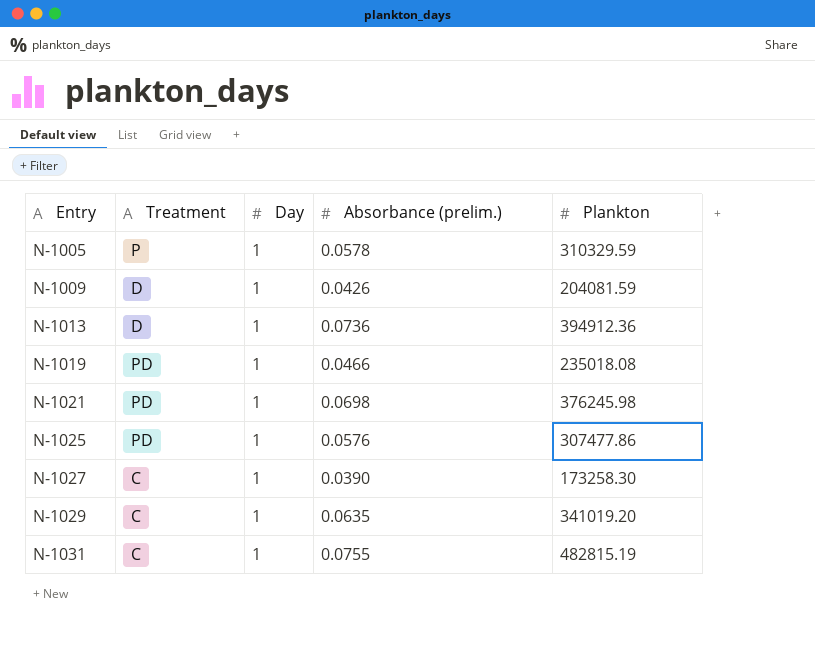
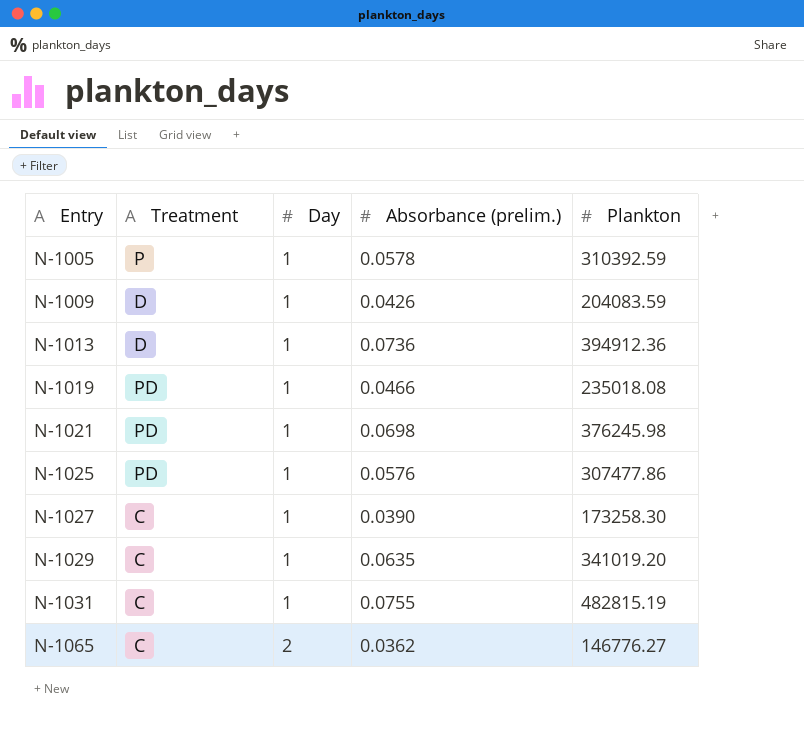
N-1005 | Plankton: 310329.59 -> 310392.59
N-1009 | Plankton: 204081.59 -> 204083.59
row N-1065: none -> C | 2 | 0.0362 | 146776.27

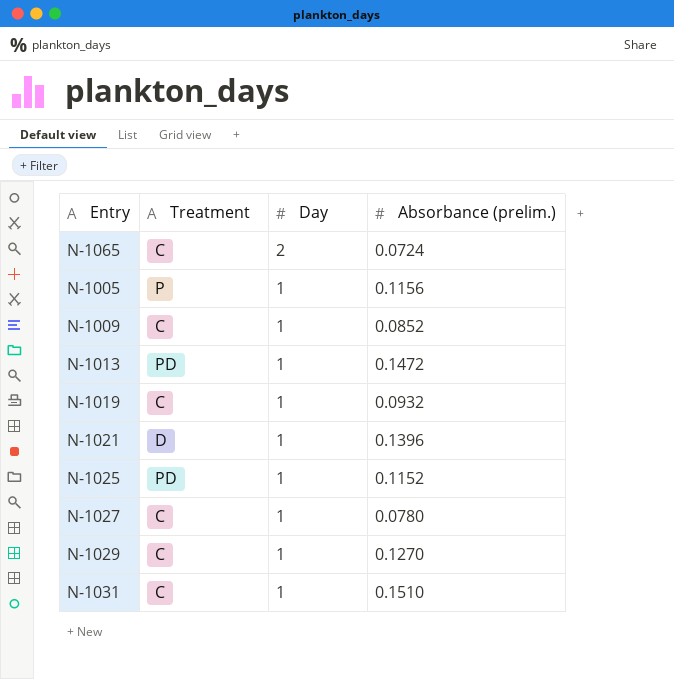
row order: Entry ascending -> Day descending
column Plankton | position: 5 -> none
N-1065 | Absorbance (prelim.): 0.0362 -> 0.0724
N-1005 | Absorbance (prelim.): 0.0578 -> 0.1156
N-1009 | Treatment: D -> C
N-1009 | Absorbance (prelim.): 0.0426 -> 0.0852
N-1013 | Treatment: D -> PD
N-1013 | Absorbance (prelim.): 0.0736 -> 0.1472
N-1019 | Treatment: PD -> C
N-1019 | Absorbance (prelim.): 0.0466 -> 0.0932
N-1021 | Treatment: PD -> D
N-1021 | Absorbance (prelim.): 0.0698 -> 0.1396
N-1025 | Absorbance (prelim.): 0.0576 -> 0.1152
N-1027 | Absorbance (prelim.): 0.0390 -> 0.0780
N-1029 | Absorbance (prelim.): 0.0635 -> 0.1270
N-1031 | Absorbance (prelim.): 0.0755 -> 0.1510

